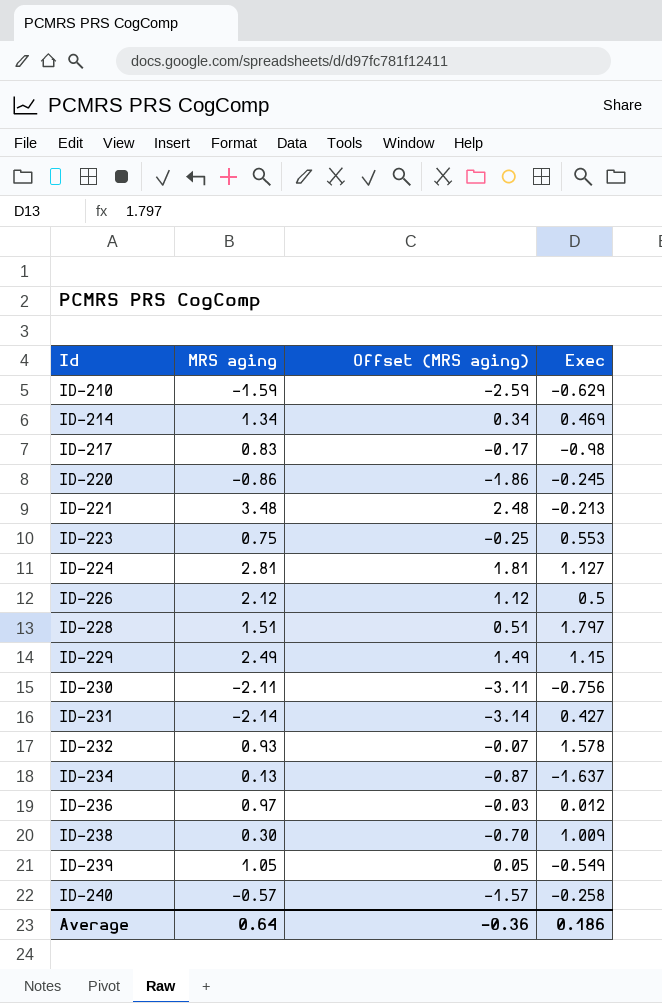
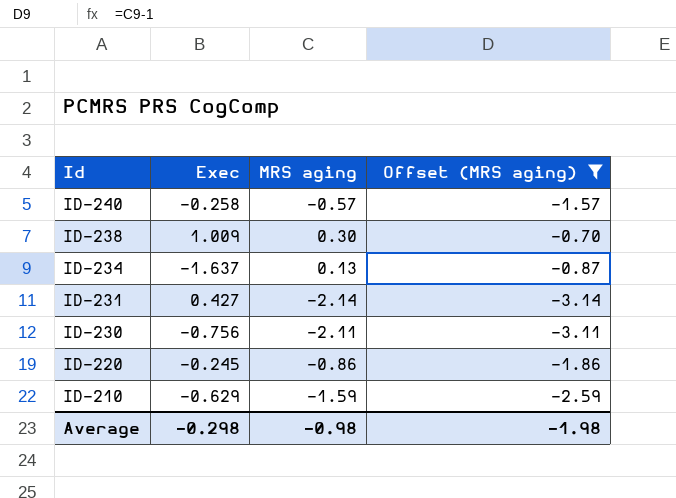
filter: none -> Offset (MRS aging) <= -0.70
row order: Id ascending -> Id descending
column Exec | position: 4 -> 2
Average | Exec: 0.186 -> -0.298
Average | MRS aging: 0.64 -> -0.98
Average | Offset (MRS aging): -0.36 -> -1.98

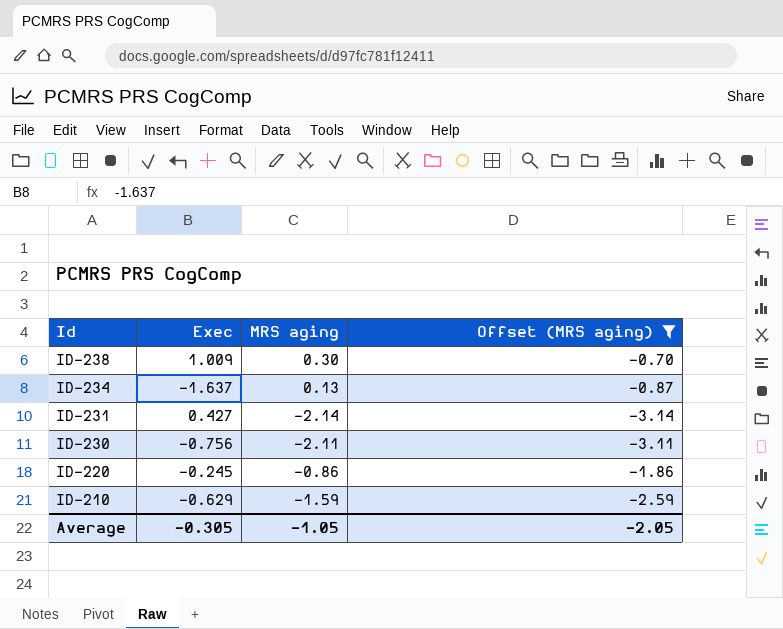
row ID-240: -0.258 | -0.57 | -1.57 -> none
Average | Exec: -0.298 -> -0.305
Average | MRS aging: -0.98 -> -1.05
Average | Offset (MRS aging): -1.98 -> -2.05

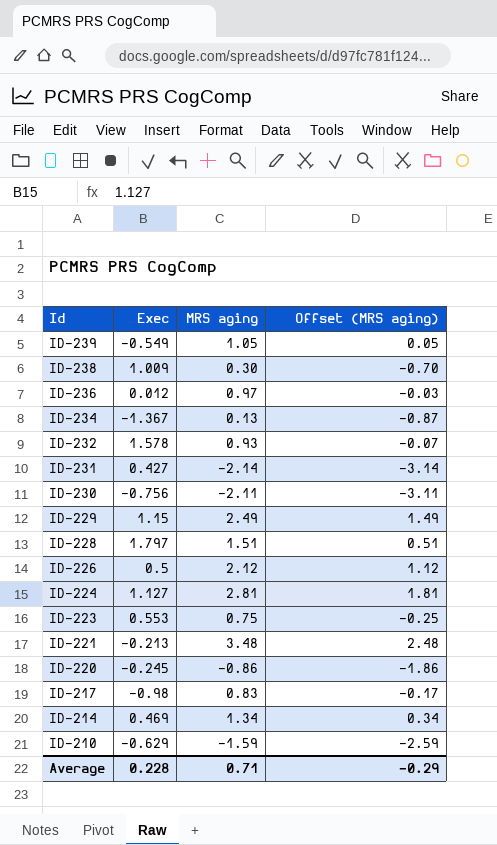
filter: Offset (MRS aging) <= -0.70 -> none
ID-234 | Exec: -1.637 -> -1.367
Average | Exec: -0.305 -> 0.228
Average | MRS aging: -1.05 -> 0.71
Average | Offset (MRS aging): -2.05 -> -0.29

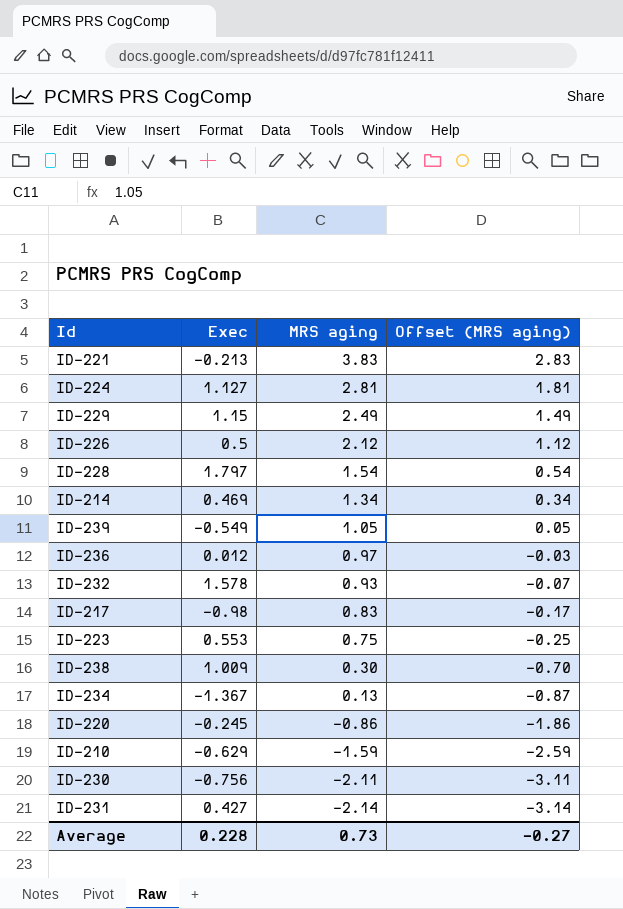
row order: Id descending -> MRS aging descending
ID-221 | MRS aging: 3.48 -> 3.83
ID-221 | Offset (MRS aging): 2.48 -> 2.83
ID-228 | MRS aging: 1.51 -> 1.54
ID-228 | Offset (MRS aging): 0.51 -> 0.54
Average | MRS aging: 0.71 -> 0.73
Average | Offset (MRS aging): -0.29 -> -0.27

